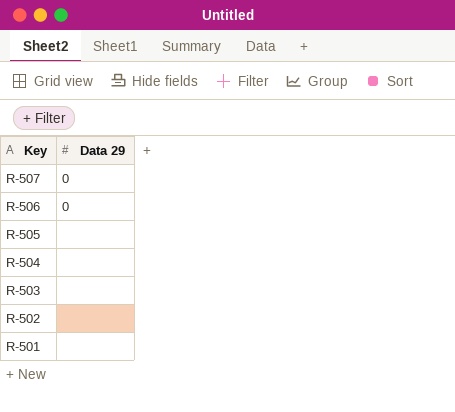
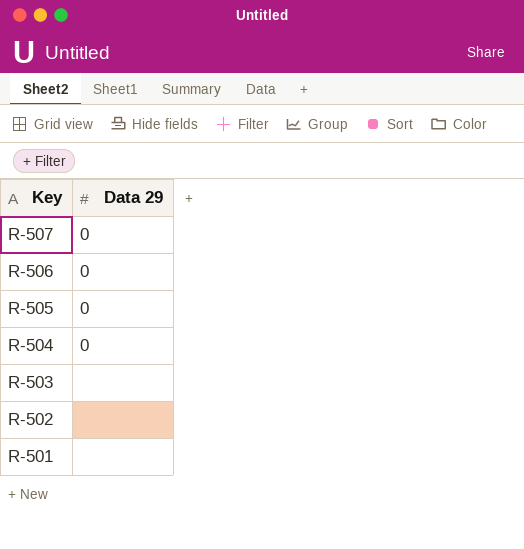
R-505 | Data 29: none -> 0
R-504 | Data 29: none -> 0

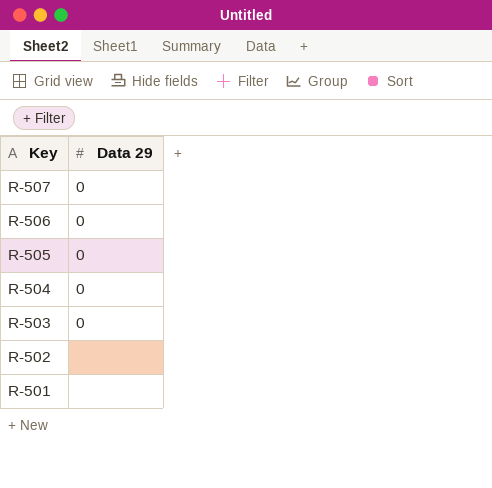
R-503 | Data 29: none -> 0

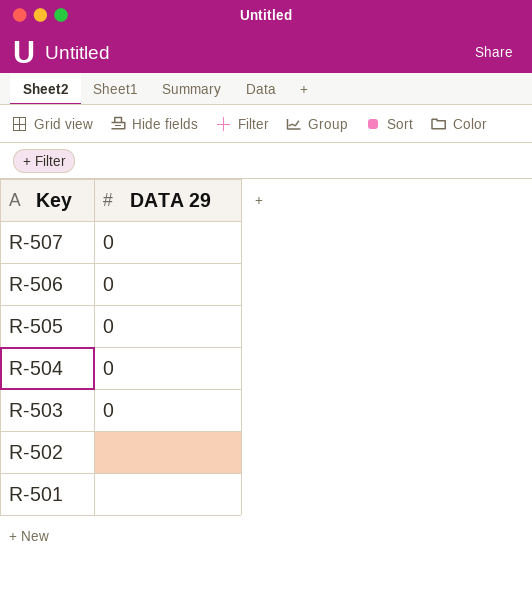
column name: Data 29 -> DATA 29

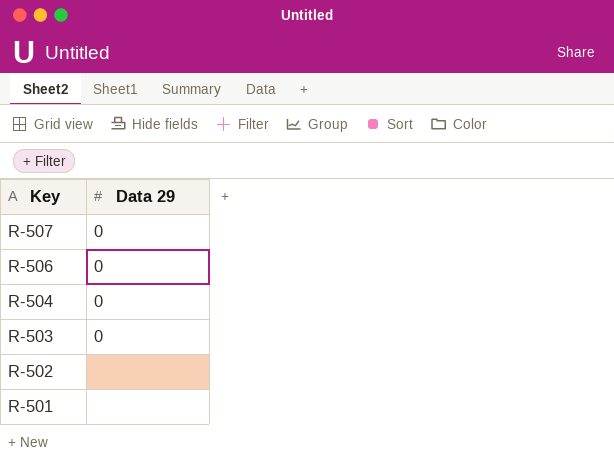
column name: DATA 29 -> Data 29
row R-505: 0 -> none

